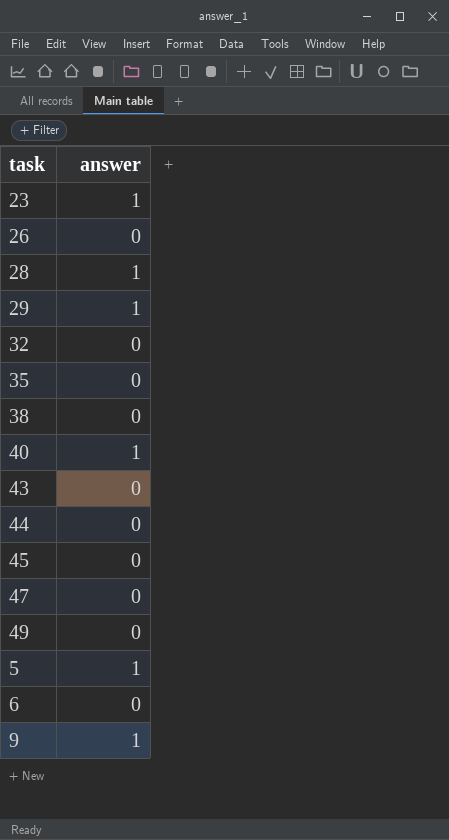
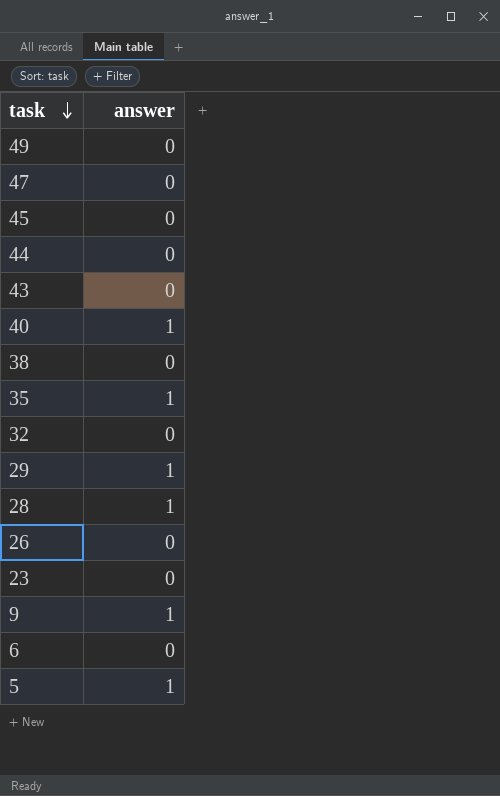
row order: none -> task descending
35 | answer: 0 -> 1
23 | answer: 1 -> 0

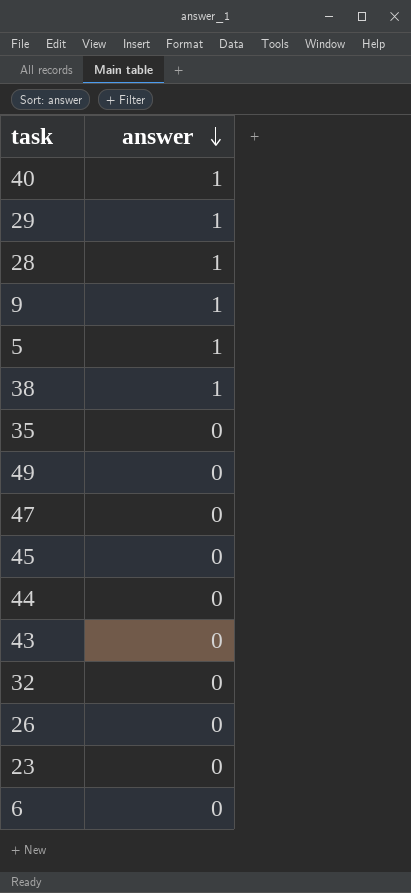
row order: task descending -> answer descending
38 | answer: 0 -> 1
35 | answer: 1 -> 0

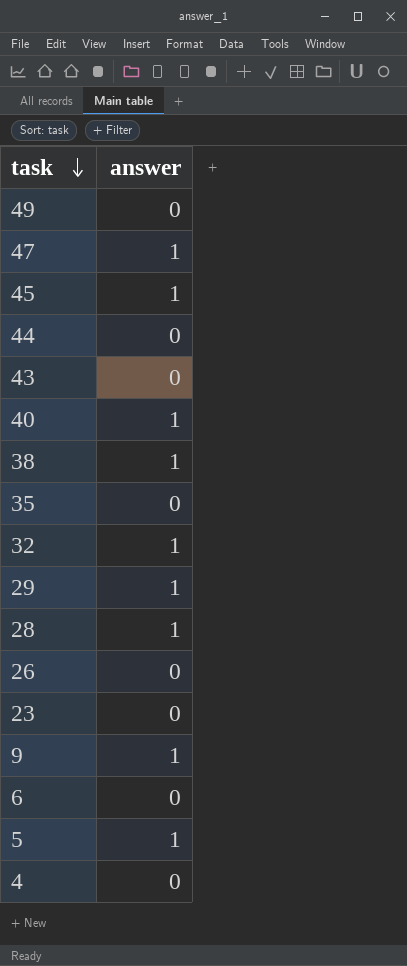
row order: answer descending -> task descending
47 | answer: 0 -> 1
45 | answer: 0 -> 1
32 | answer: 0 -> 1
row 4: none -> 0

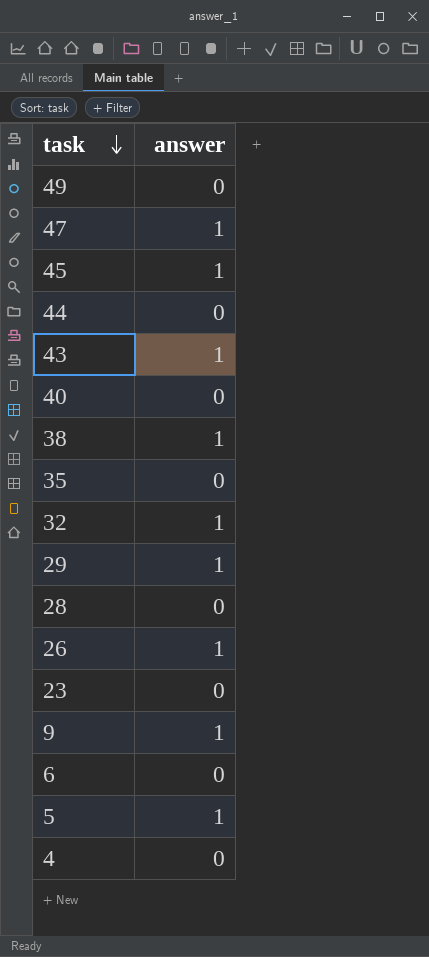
43 | answer: 0 -> 1
40 | answer: 1 -> 0
28 | answer: 1 -> 0
26 | answer: 0 -> 1

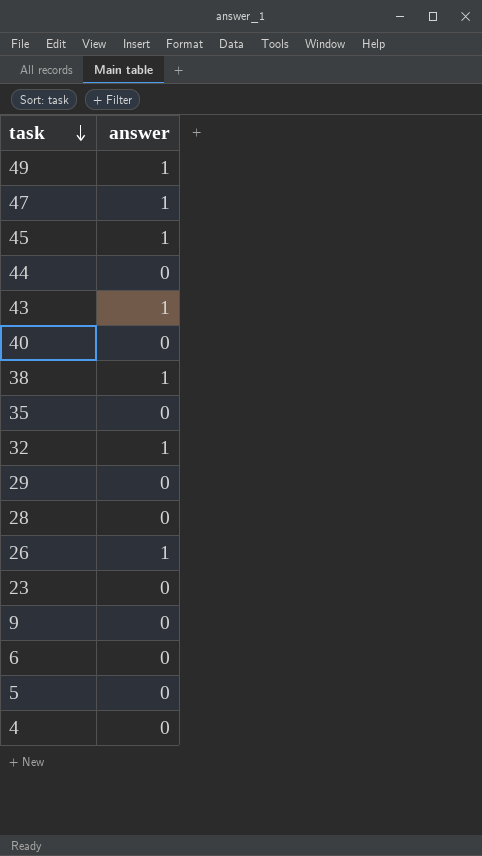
49 | answer: 0 -> 1
29 | answer: 1 -> 0
9 | answer: 1 -> 0
5 | answer: 1 -> 0

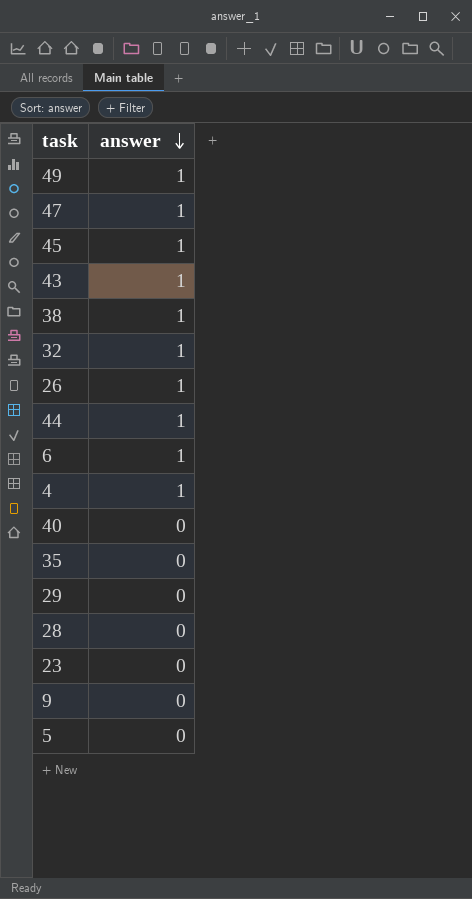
row order: task descending -> answer descending
44 | answer: 0 -> 1
6 | answer: 0 -> 1
4 | answer: 0 -> 1

